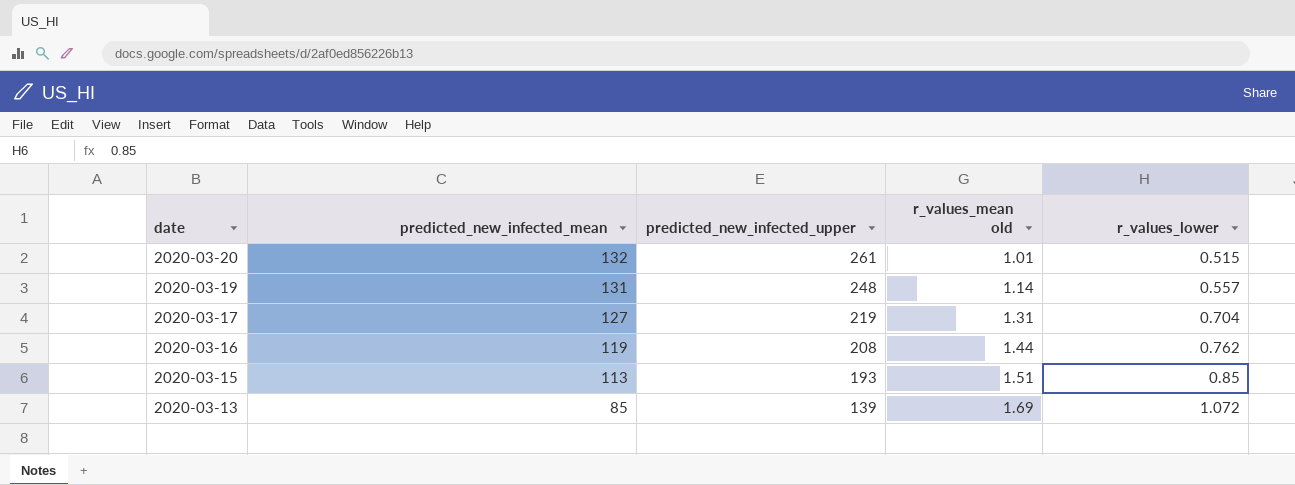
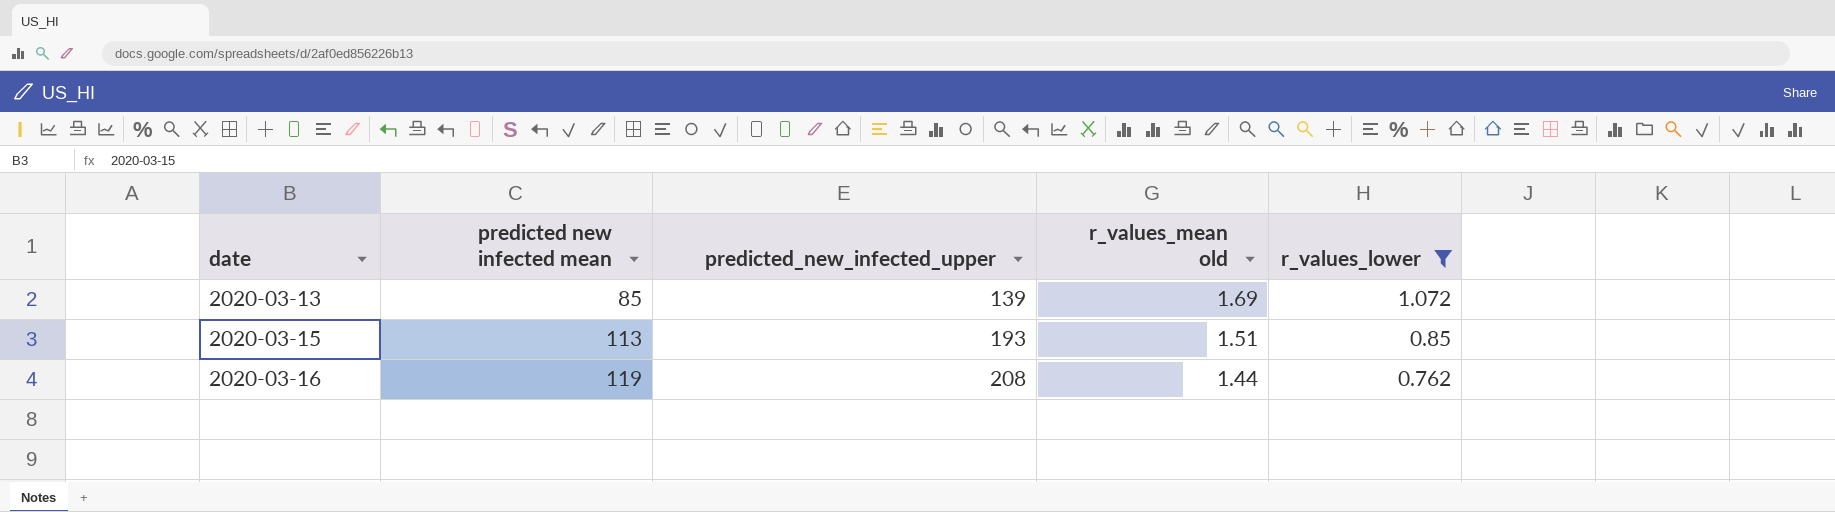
filter: none -> r_values_lower >= 0.762
row order: date descending -> date ascending
column name: predicted_new_infected_mean -> predicted new infected mean

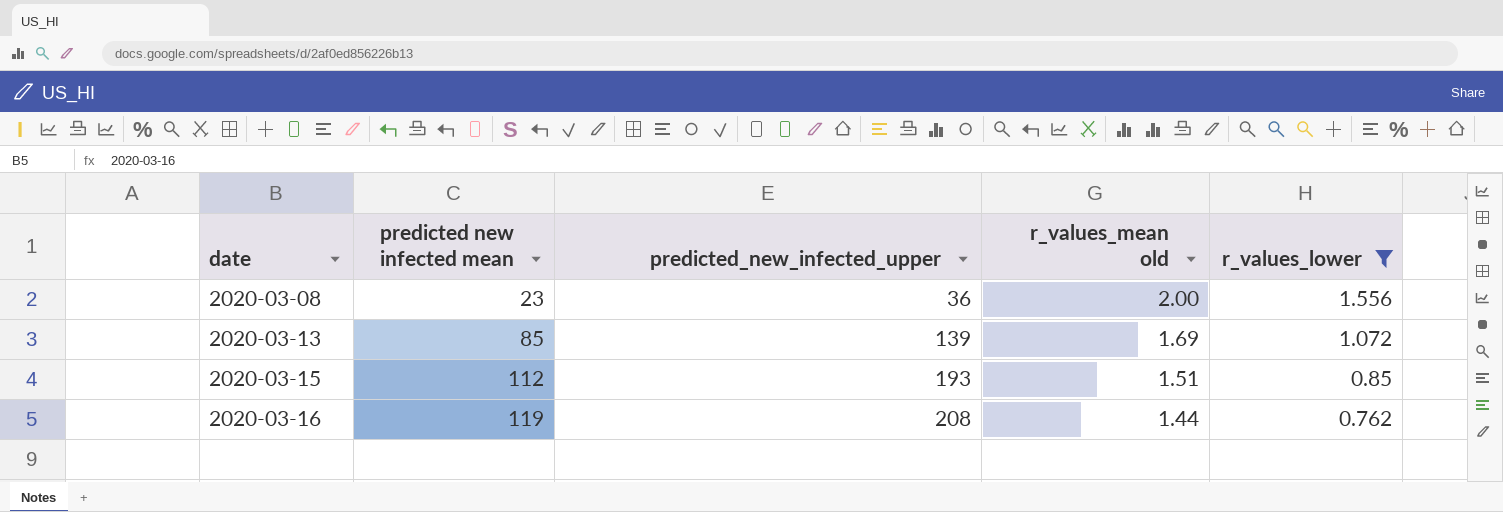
row 2020-03-08: none -> 23 | 36 | 2.00 | 1.556
2020-03-15 | predicted new infected mean: 113 -> 112

